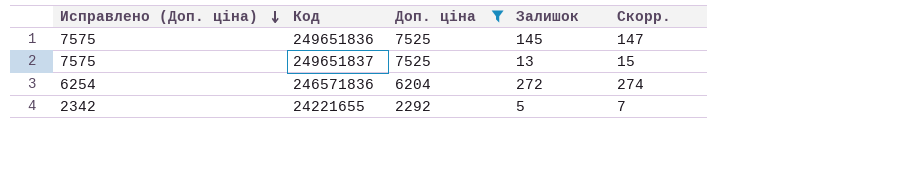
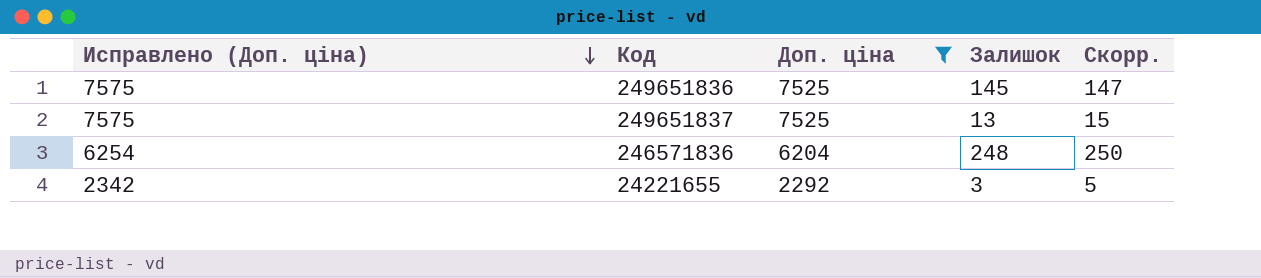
246571836 | Залишок: 272 -> 248
246571836 | Скорр.: 274 -> 250
24221655 | Залишок: 5 -> 3
24221655 | Скорр.: 7 -> 5

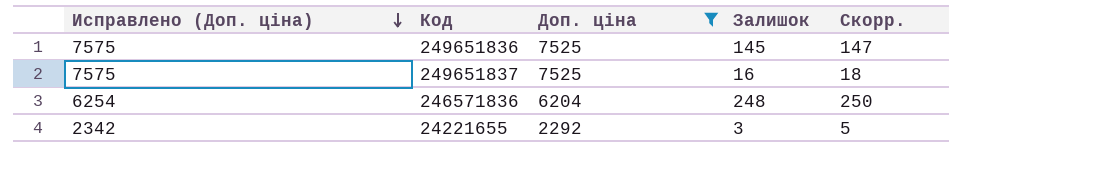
249651837 | Залишок: 13 -> 16
249651837 | Скорр.: 15 -> 18

